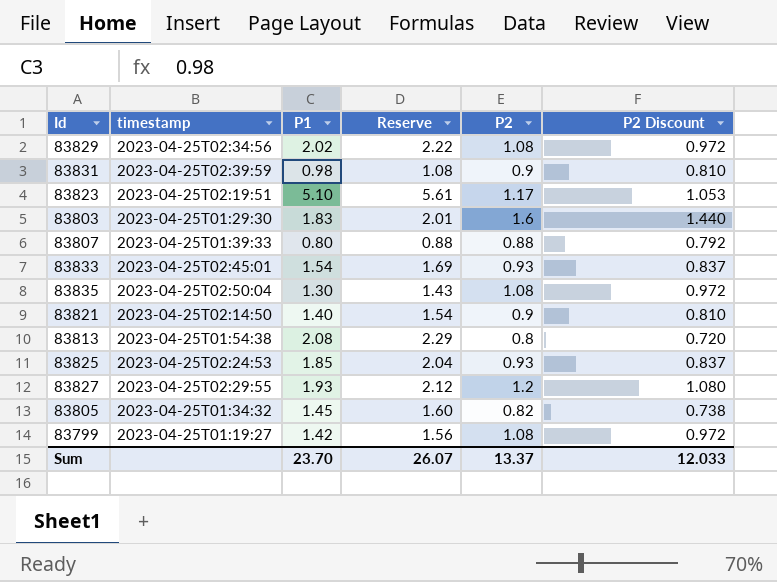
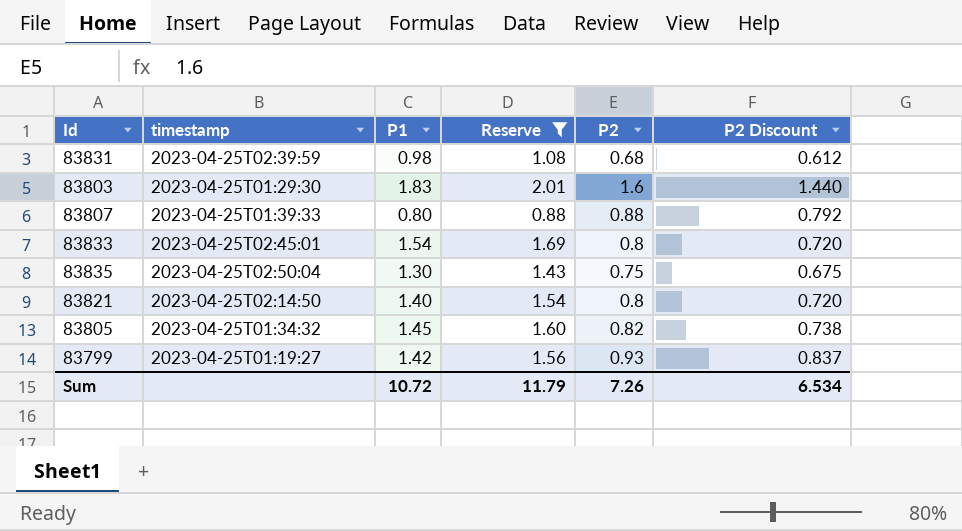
filter: none -> Reserve <= 2.01
83831 | P2: 0.9 -> 0.68
83831 | P2 Discount: 0.810 -> 0.612
83833 | P2: 0.93 -> 0.8
83833 | P2 Discount: 0.837 -> 0.720
83835 | P2: 1.08 -> 0.75
83835 | P2 Discount: 0.972 -> 0.675
83821 | P2: 0.9 -> 0.8
83821 | P2 Discount: 0.810 -> 0.720
83799 | P2: 1.08 -> 0.93
83799 | P2 Discount: 0.972 -> 0.837
Sum | P1: 23.70 -> 10.72
Sum | Reserve: 26.07 -> 11.79
Sum | P2: 13.37 -> 7.26
Sum | P2 Discount: 12.033 -> 6.534

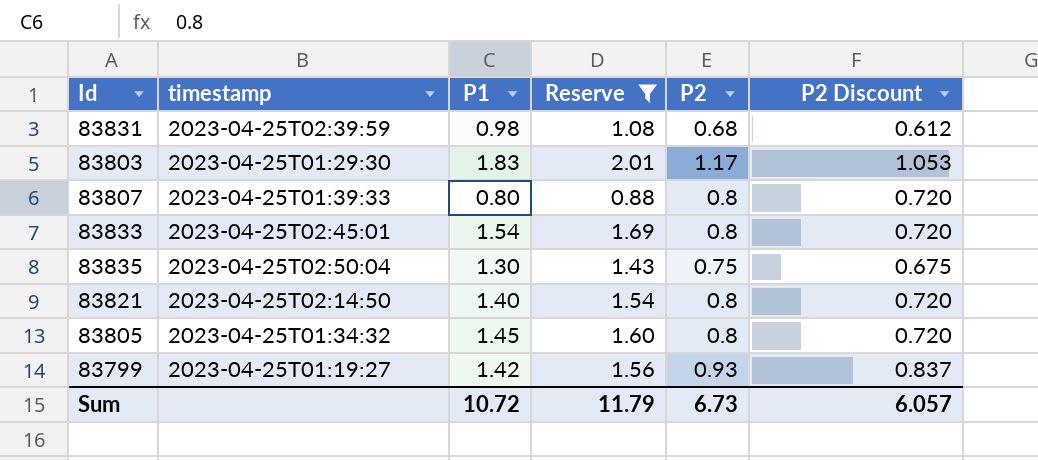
83803 | P2: 1.6 -> 1.17
83803 | P2 Discount: 1.440 -> 1.053
83807 | P2: 0.88 -> 0.8
83807 | P2 Discount: 0.792 -> 0.720
83805 | P2: 0.82 -> 0.8
83805 | P2 Discount: 0.738 -> 0.720
Sum | P2: 7.26 -> 6.73
Sum | P2 Discount: 6.534 -> 6.057

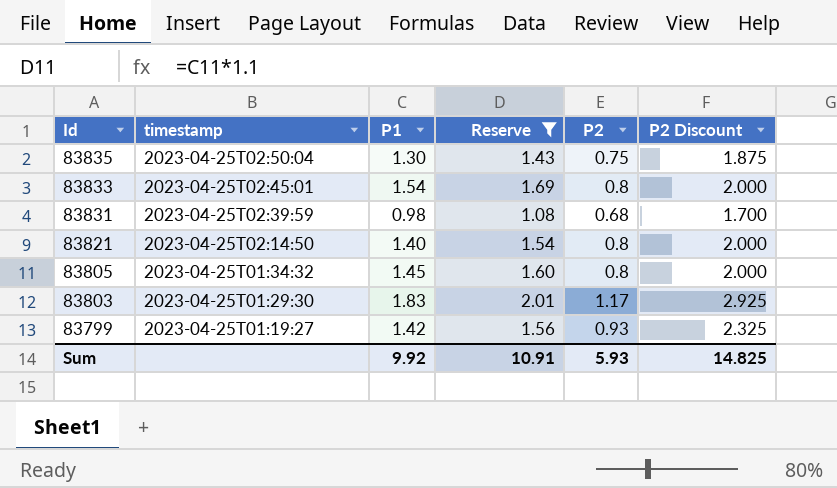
row order: none -> Id descending
column P2 Discount | formula: [P2] * 0.9 -> [P2] * 2.5
row 83807: 2023-04-25T01:39:33 | 0.80 | 0.88 | 0.8 | 0.720 -> none
Sum | P1: 10.72 -> 9.92
Sum | Reserve: 11.79 -> 10.91
Sum | P2: 6.73 -> 5.93
Sum | P2 Discount: 6.057 -> 14.825

